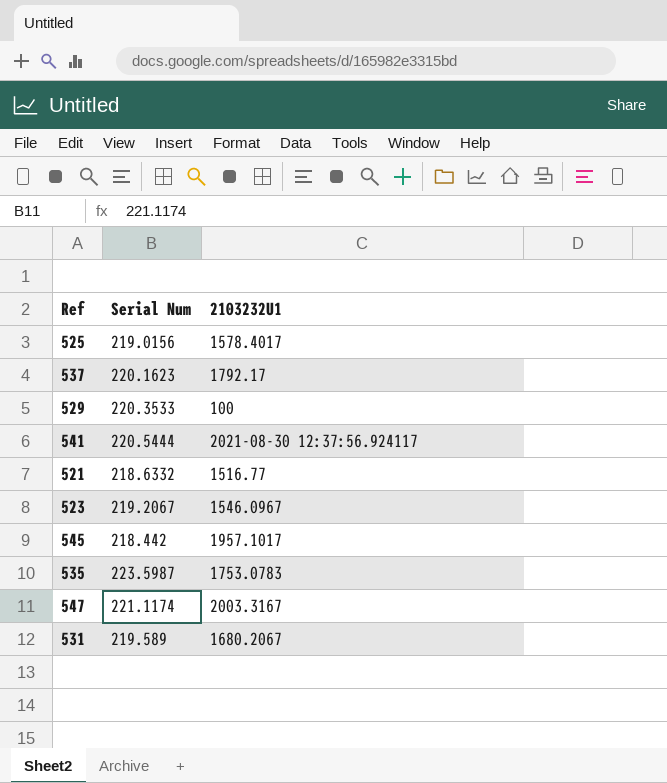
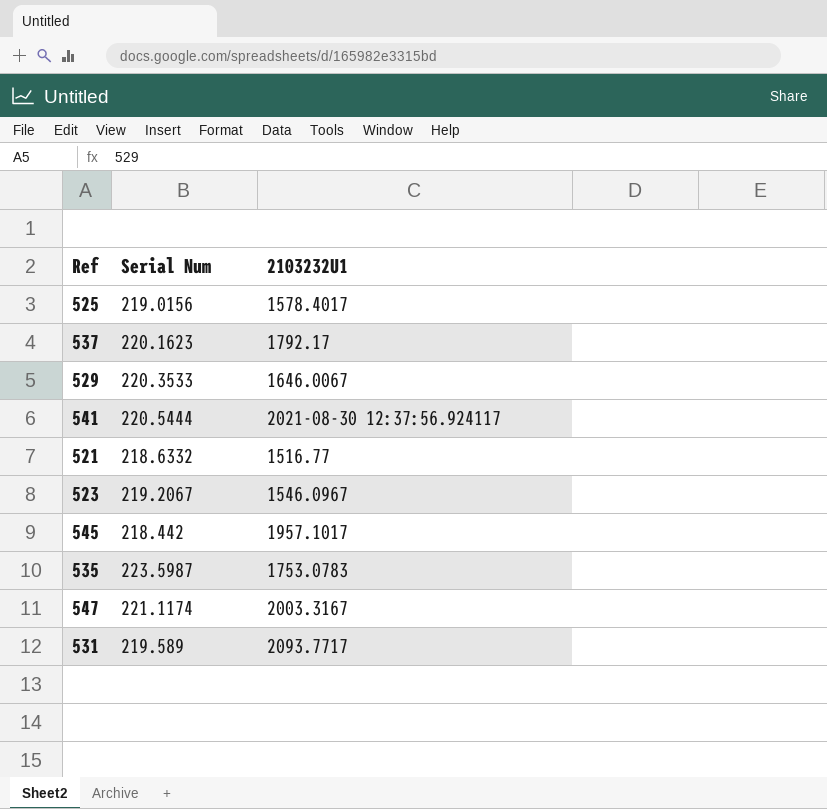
529 | 2103232U1: 100 -> 1646.0067
531 | 2103232U1: 1680.2067 -> 2093.7717

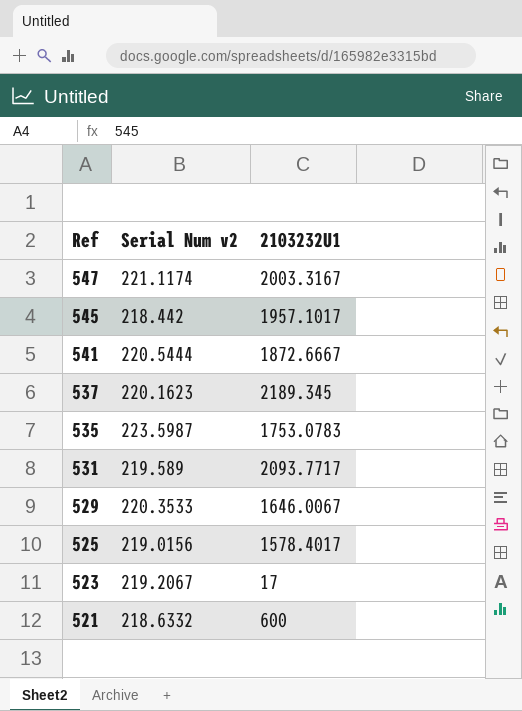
row order: none -> Ref descending
column name: Serial Num -> Serial Num v2
541 | 2103232U1: 2021-08-30 12:37:56.924117 -> 1872.6667
537 | 2103232U1: 1792.17 -> 2189.345
523 | 2103232U1: 1546.0967 -> 17
521 | 2103232U1: 1516.77 -> 600

